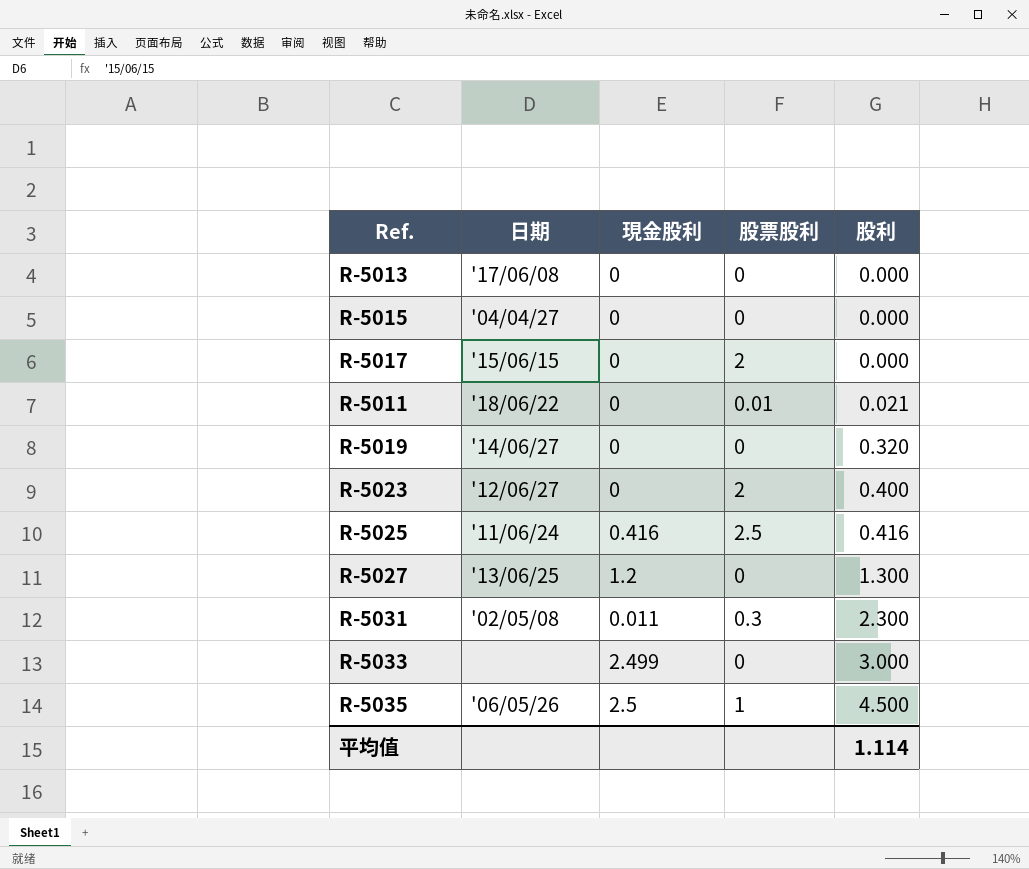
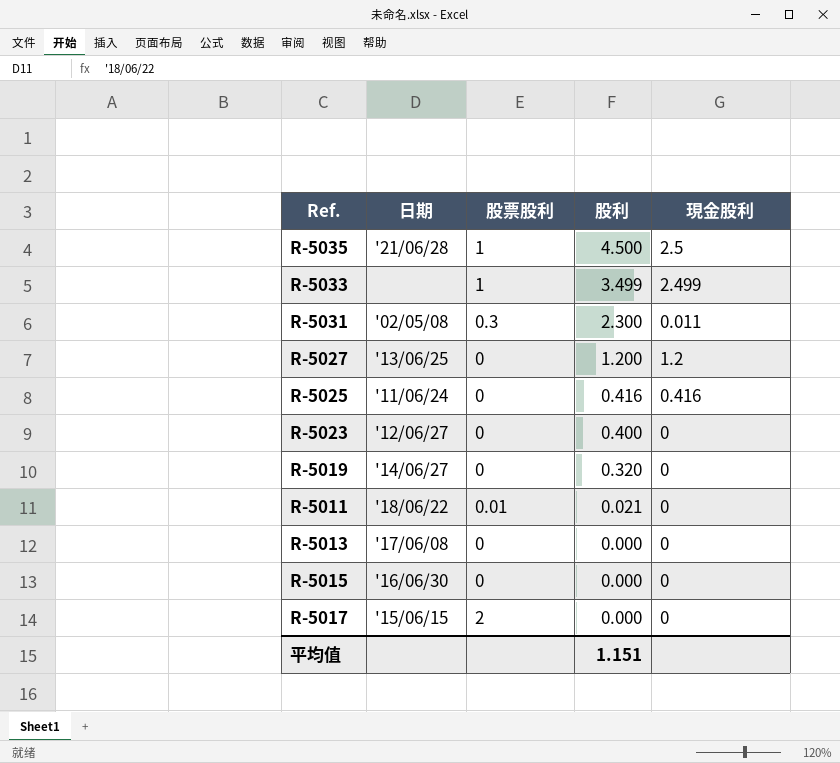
row order: 股利 ascending -> 股利 descending
column 現金股利 | position: 3 -> 5
R-5035 | 日期: '06/05/26 -> '21/06/28
R-5033 | 股票股利: 0 -> 1
R-5033 | 股利: 3.000 -> 3.499
R-5027 | 股利: 1.300 -> 1.200
R-5025 | 股票股利: 2.5 -> 0
R-5023 | 股票股利: 2 -> 0
R-5015 | 日期: '04/04/27 -> '16/06/30
平均值 | 股利: 1.114 -> 1.151

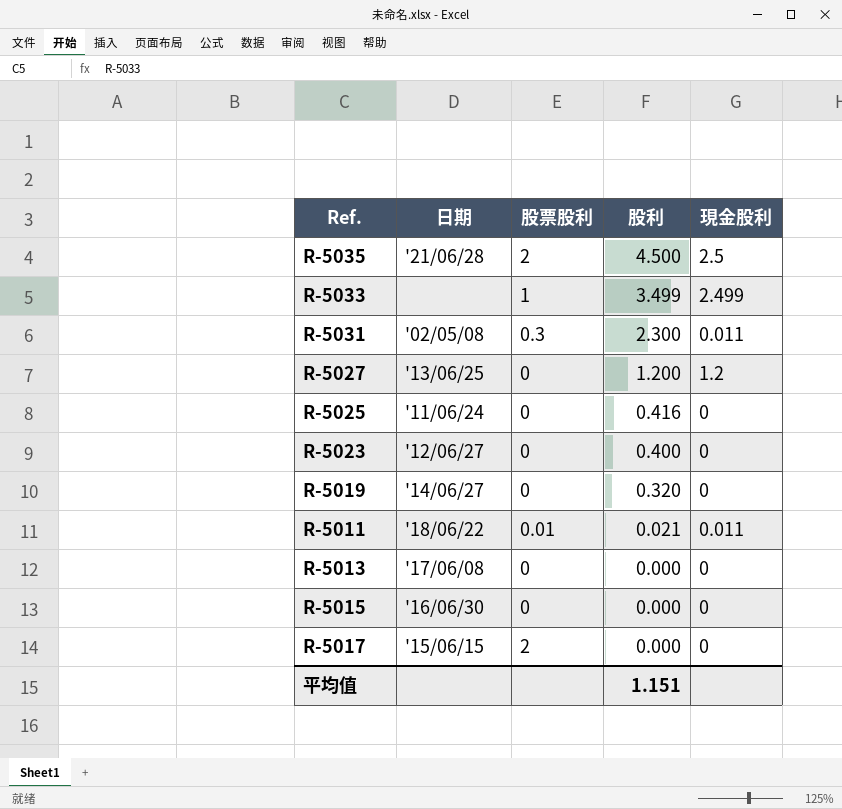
R-5035 | 股票股利: 1 -> 2
R-5025 | 現金股利: 0.416 -> 0
R-5011 | 現金股利: 0 -> 0.011

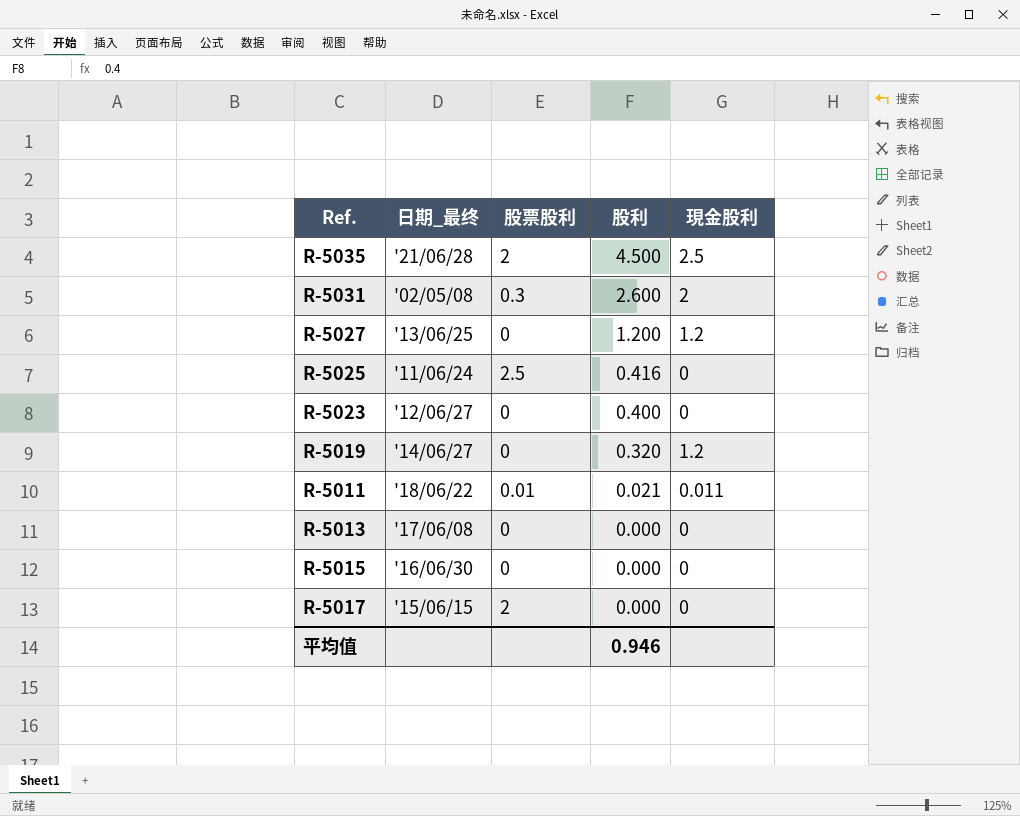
column name: 日期 -> 日期_最终
row R-5033: none | 1 | 3.499 | 2.499 -> none
R-5031 | 股利: 2.300 -> 2.600
R-5031 | 現金股利: 0.011 -> 2
R-5025 | 股票股利: 0 -> 2.5
R-5019 | 現金股利: 0 -> 1.2
平均值 | 股利: 1.151 -> 0.946

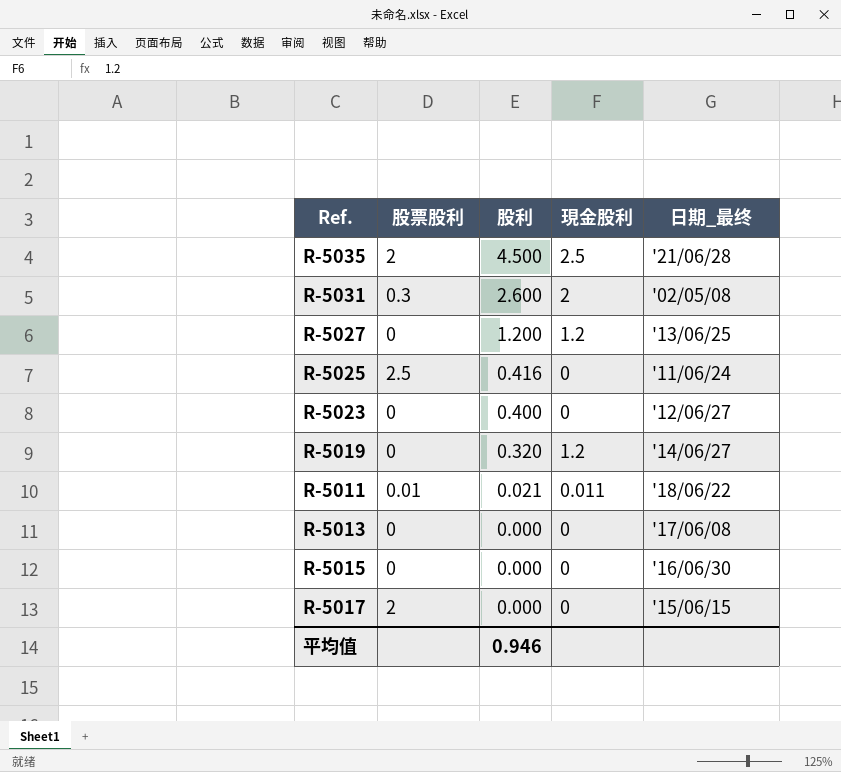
column 日期_最终 | position: 2 -> 5

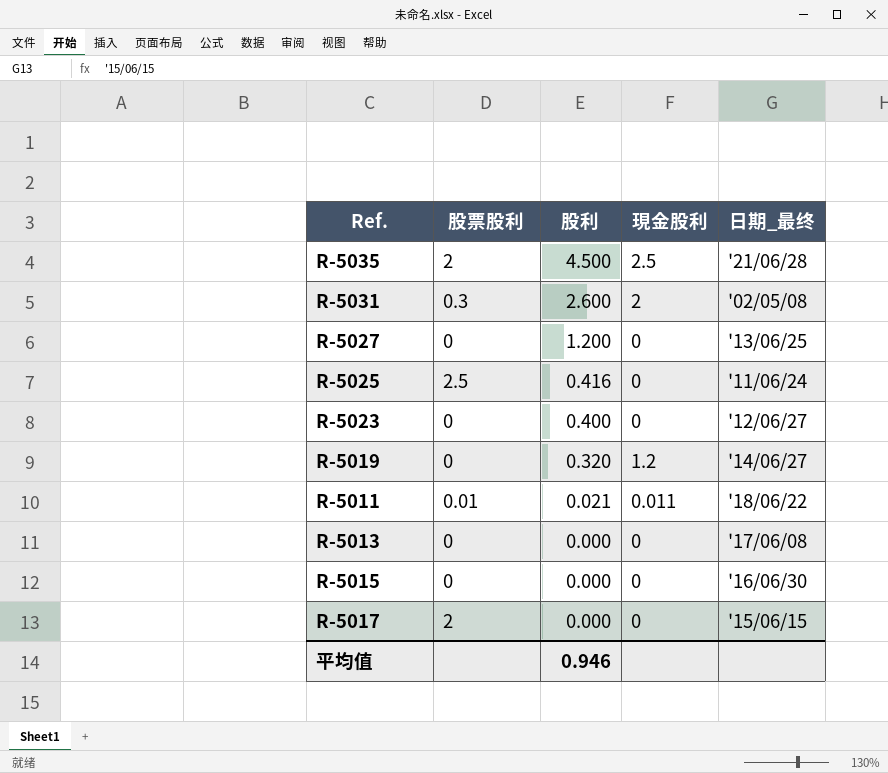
R-5027 | 現金股利: 1.2 -> 0

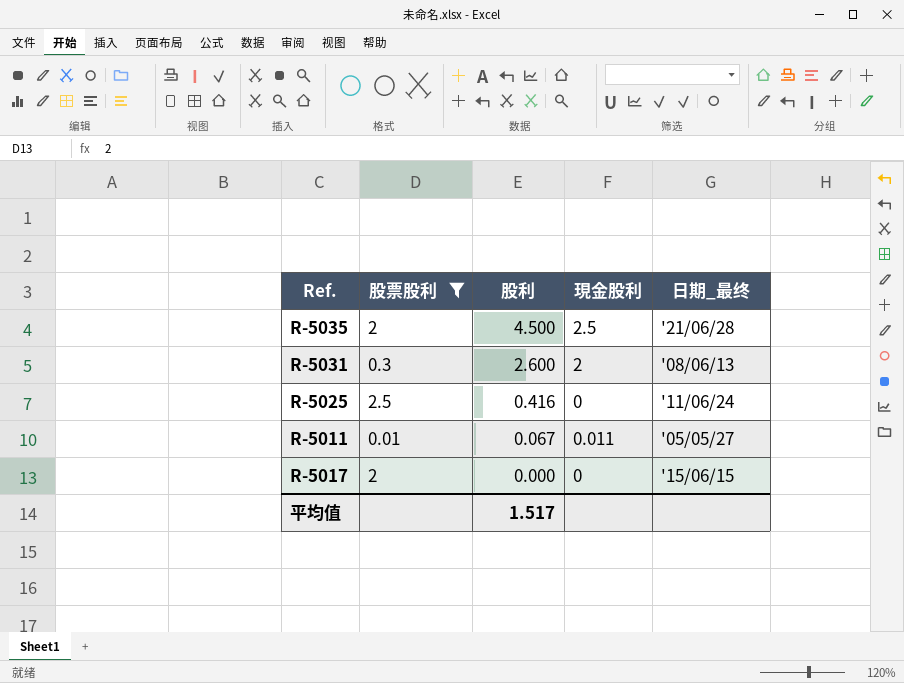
filter: none -> 股票股利 != 0
R-5031 | 日期_最终: '02/05/08 -> '08/06/13
R-5011 | 股利: 0.021 -> 0.067
R-5011 | 日期_最终: '18/06/22 -> '05/05/27
平均值 | 股利: 0.946 -> 1.517

